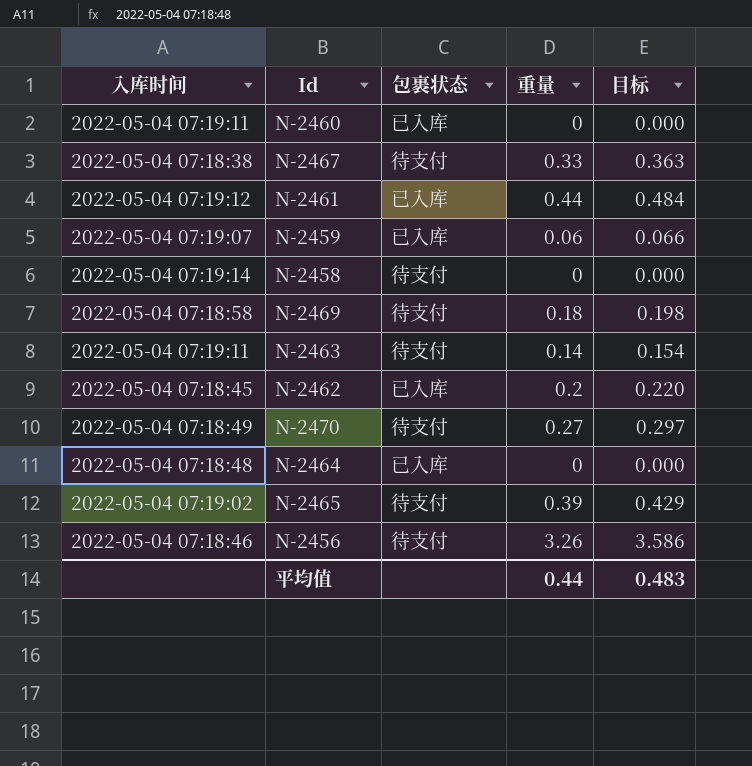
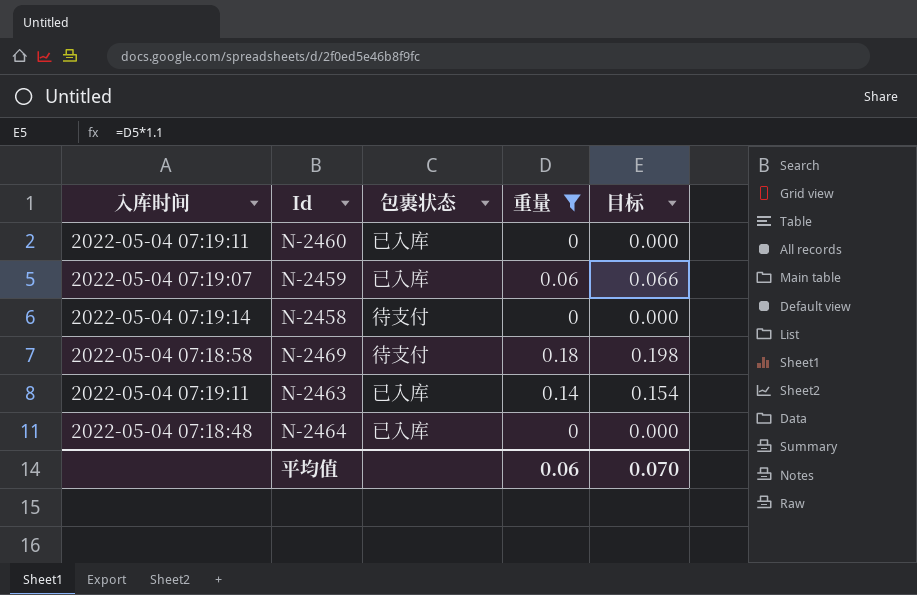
filter: none -> 重量 <= 0.18
N-2463 | 包裹状态: 待支付 -> 已入库
平均值 | 重量: 0.44 -> 0.06
平均值 | 目标: 0.483 -> 0.070

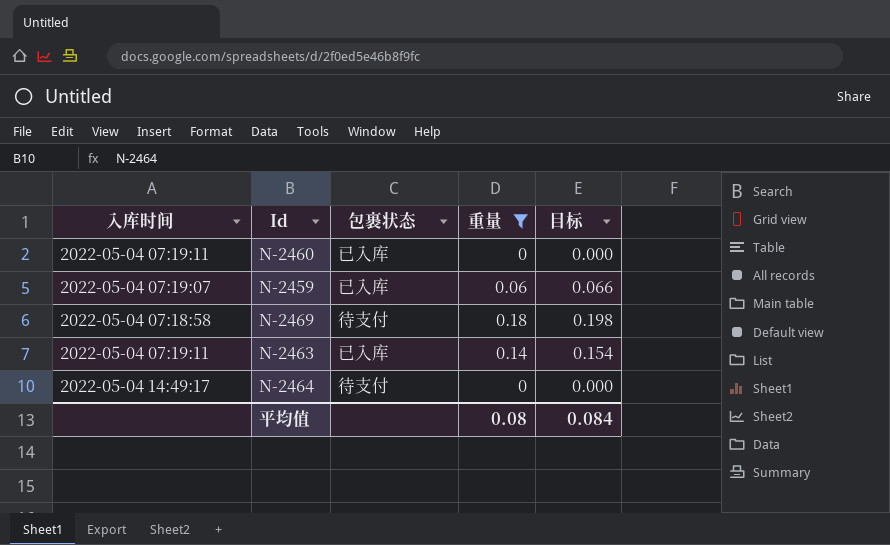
row N-2458: 2022-05-04 07:19:14 | 待支付 | 0 | 0.000 -> none
N-2464 | 入库时间: 2022-05-04 07:18:48 -> 2022-05-04 14:49:17
N-2464 | 包裹状态: 已入库 -> 待支付
平均值 | 重量: 0.06 -> 0.08
平均值 | 目标: 0.070 -> 0.084

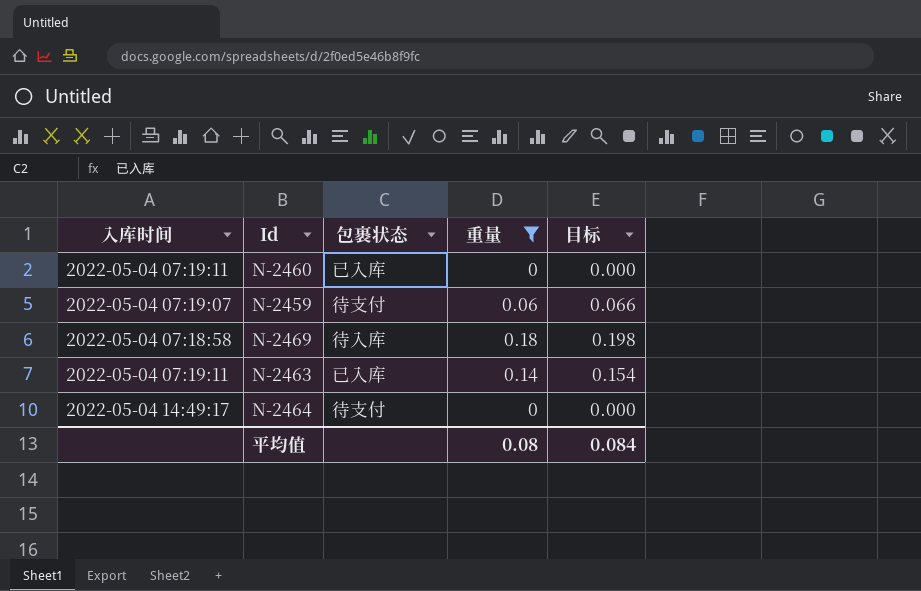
N-2459 | 包裹状态: 已入库 -> 待支付
N-2469 | 包裹状态: 待支付 -> 待入库

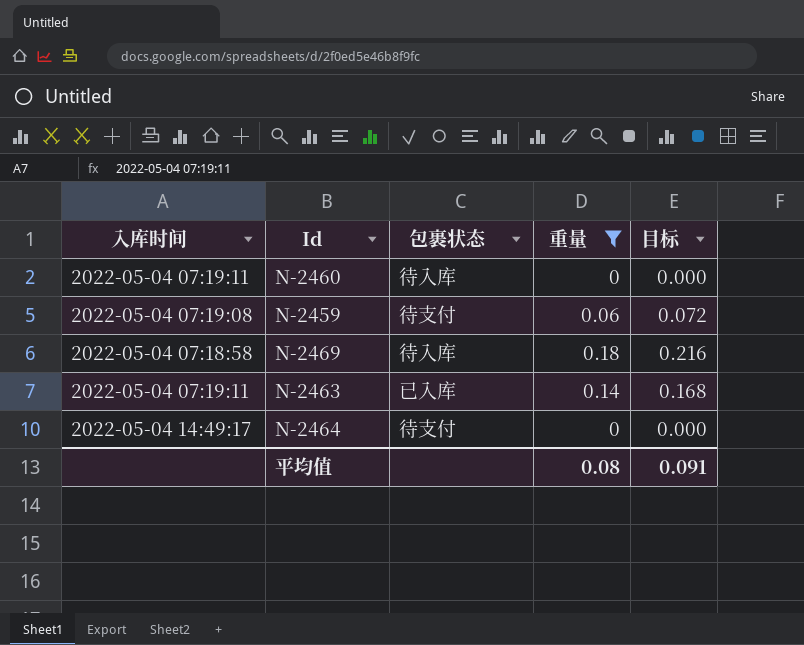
column 目标 | formula: [重量] * 1.1 -> [重量] * 1.2
N-2460 | 包裹状态: 已入库 -> 待入库
N-2459 | 入库时间: 2022-05-04 07:19:07 -> 2022-05-04 07:19:08
平均值 | 目标: 0.084 -> 0.091

